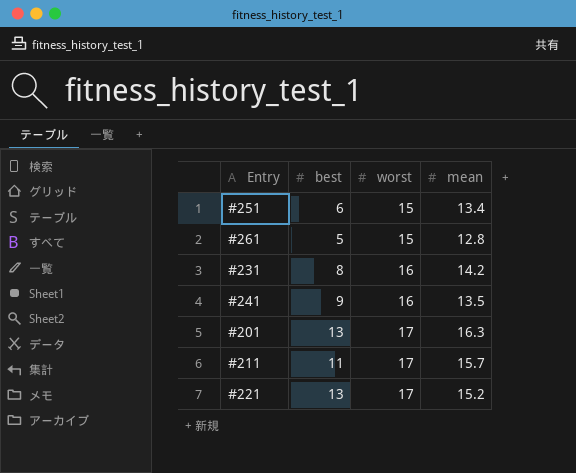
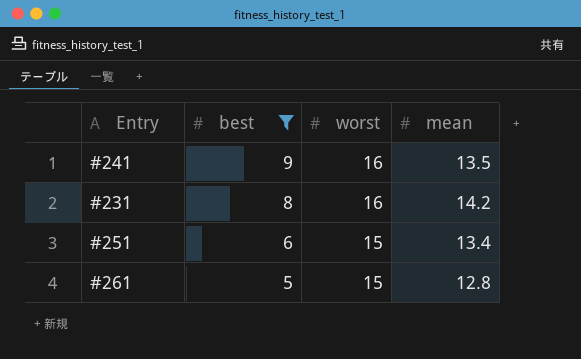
filter: none -> best <= 9
row order: worst ascending -> best descending

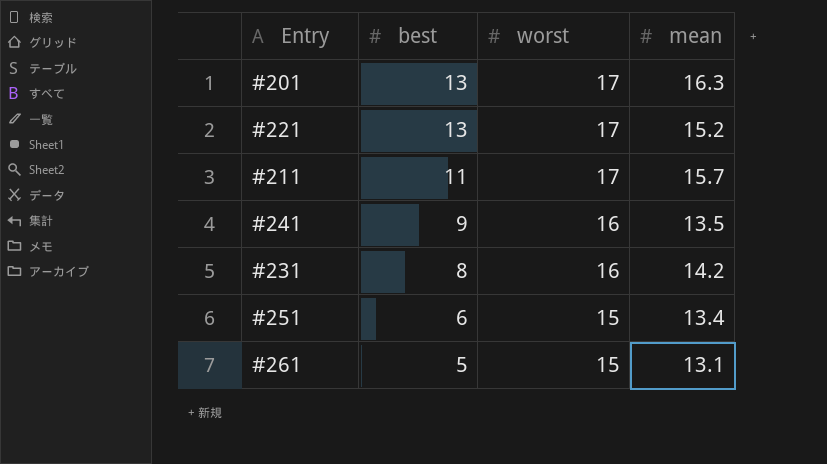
filter: best <= 9 -> none
#261 | mean: 12.8 -> 13.1

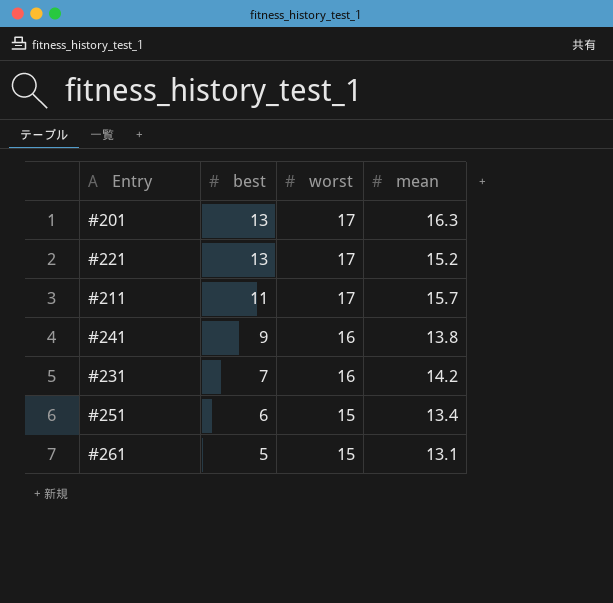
#241 | mean: 13.5 -> 13.8
#231 | best: 8 -> 7

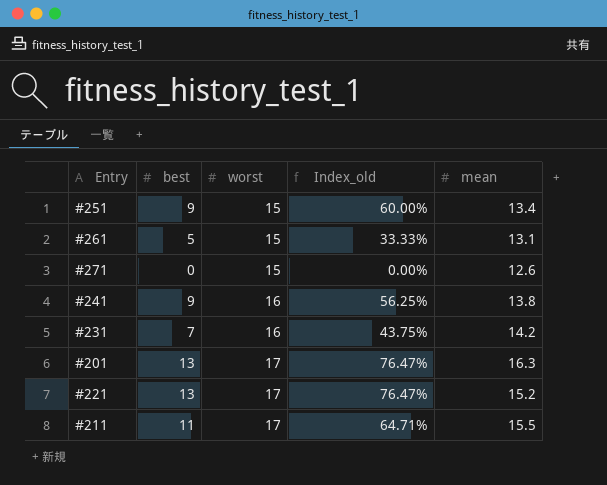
row order: best descending -> worst ascending
column Index_old | formula: none -> [best] / [worst]
#251 | best: 6 -> 9
row #271: none -> 0 | 15 | 0.00% | 12.6
#211 | mean: 15.7 -> 15.5

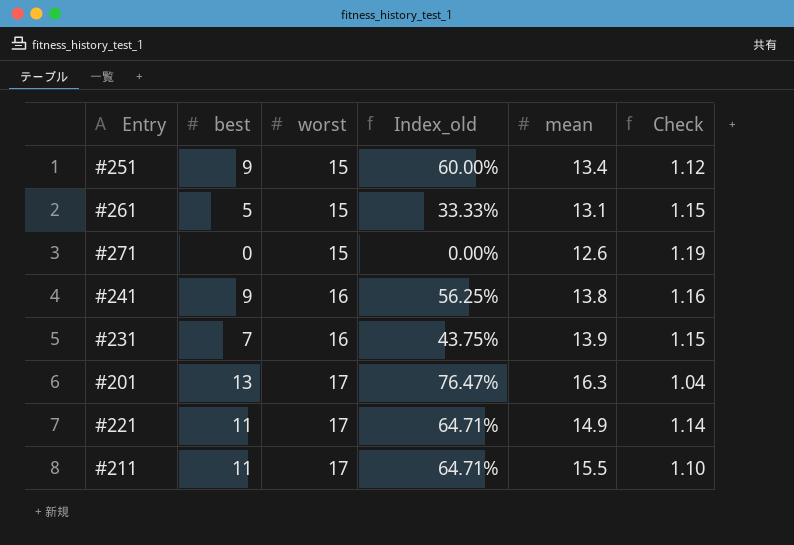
column Check | formula: none -> [worst] / [mean]
#231 | mean: 14.2 -> 13.9
#221 | best: 13 -> 11
#221 | Index_old: 76.47% -> 64.71%
#221 | mean: 15.2 -> 14.9

